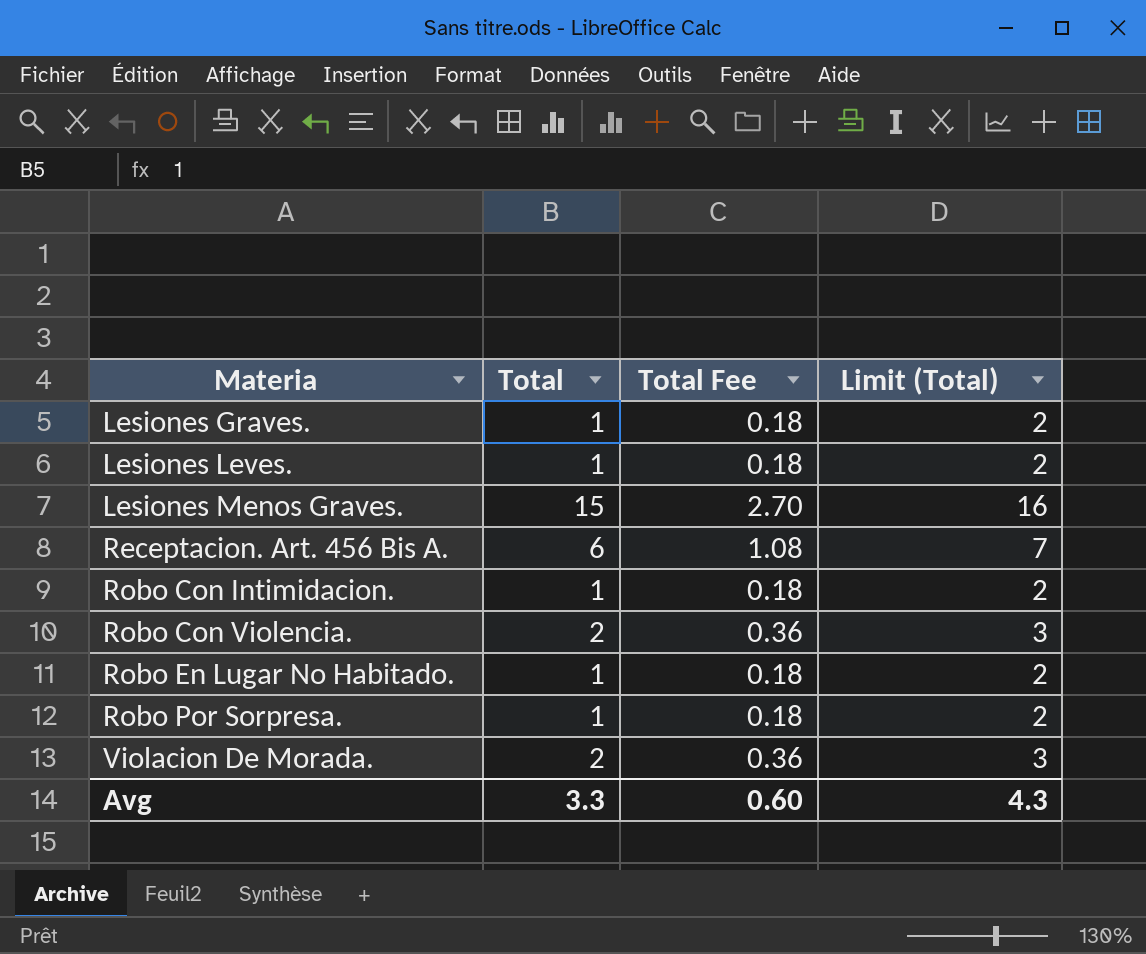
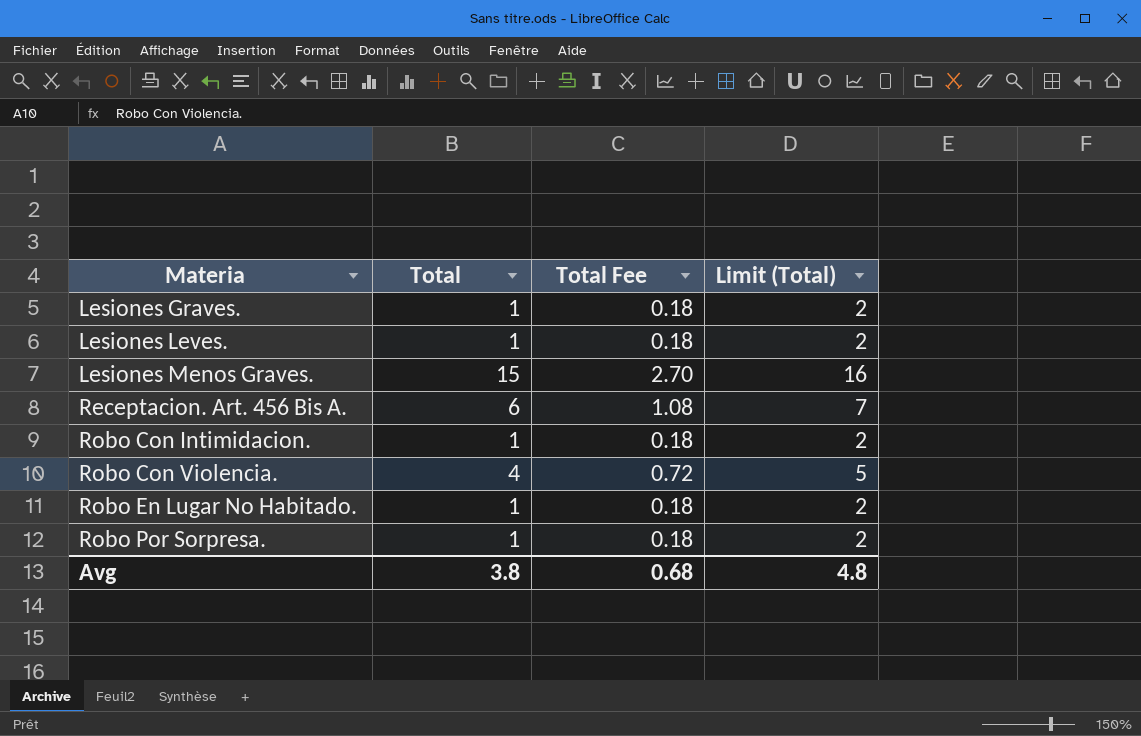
row Violacion De Morada.: 2 | 0.36 | 3 -> none
Robo Con Violencia. | Total: 2 -> 4
Robo Con Violencia. | Total Fee: 0.36 -> 0.72
Robo Con Violencia. | Limit (Total): 3 -> 5
Avg | Total: 3.3 -> 3.8
Avg | Total Fee: 0.60 -> 0.68
Avg | Limit (Total): 4.3 -> 4.8

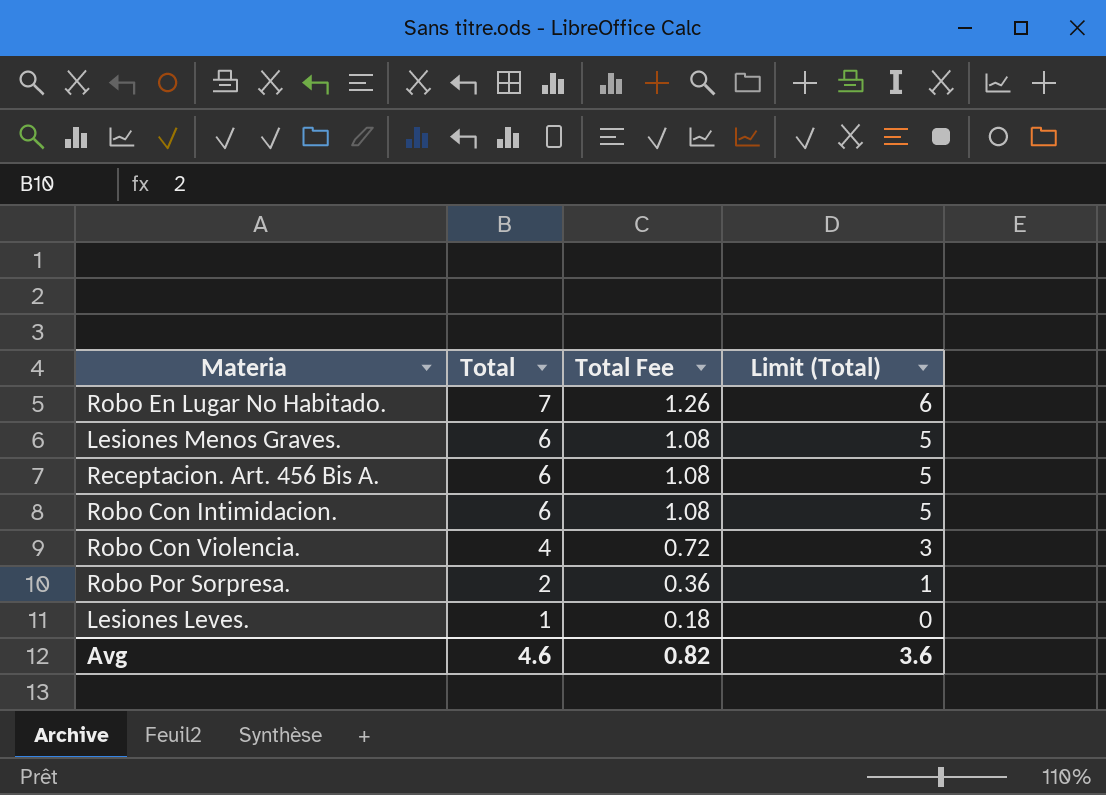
row order: Materia ascending -> Total descending
column Limit (Total) | formula: [Total] + 1 -> [Total] - 1
row Lesiones Graves.: 1 | 0.18 | 2 -> none
Robo En Lugar No Habitado. | Total: 1 -> 7
Robo En Lugar No Habitado. | Total Fee: 0.18 -> 1.26
Lesiones Menos Graves. | Total: 15 -> 6
Lesiones Menos Graves. | Total Fee: 2.70 -> 1.08
Robo Con Intimidacion. | Total: 1 -> 6
Robo Con Intimidacion. | Total Fee: 0.18 -> 1.08
Robo Por Sorpresa. | Total: 1 -> 2
Robo Por Sorpresa. | Total Fee: 0.18 -> 0.36
Avg | Total: 3.8 -> 4.6
Avg | Total Fee: 0.68 -> 0.82
Avg | Limit (Total): 4.8 -> 3.6

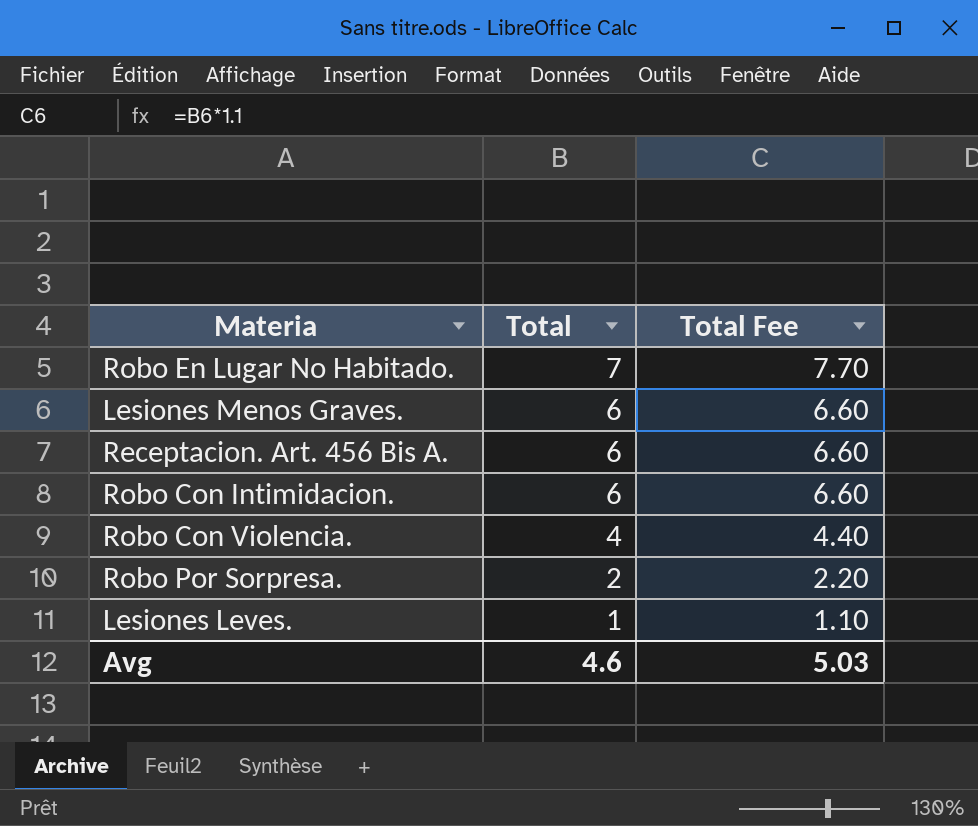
column Limit (Total) | formula: [Total] - 1 -> none
column Total Fee | formula: [Total] * 0.18 -> [Total] * 1.1
Avg | Total Fee: 0.82 -> 5.03

